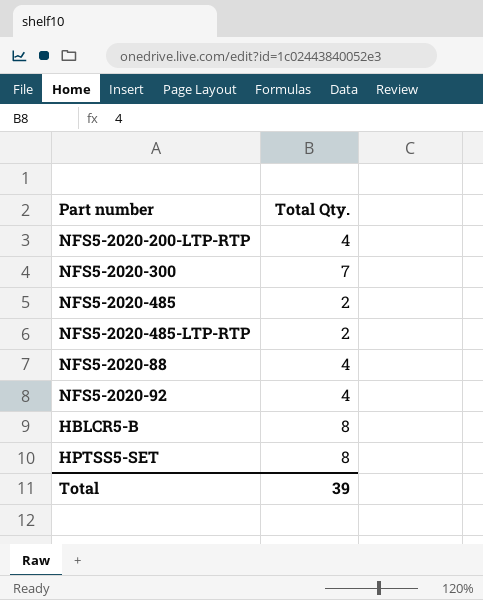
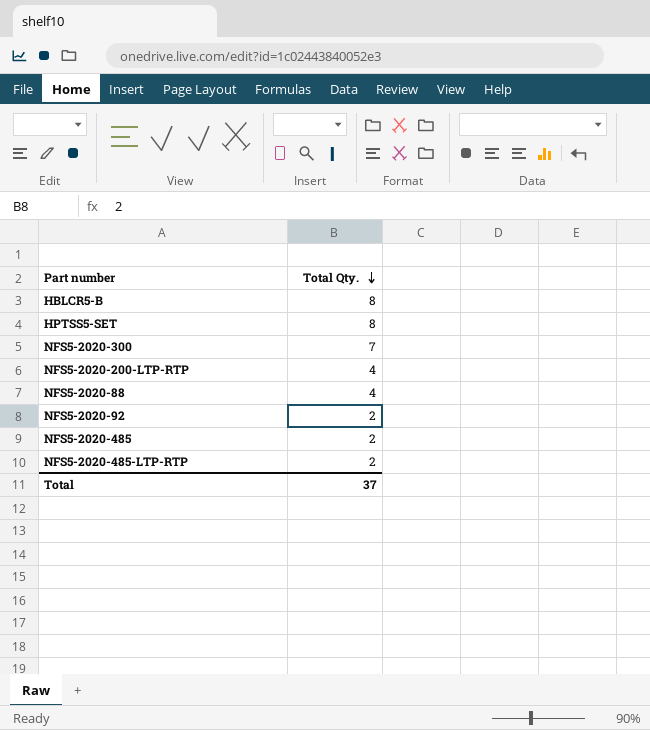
row order: none -> Total Qty. descending
NFS5-2020-92 | Total Qty.: 4 -> 2
Total | Total Qty.: 39 -> 37

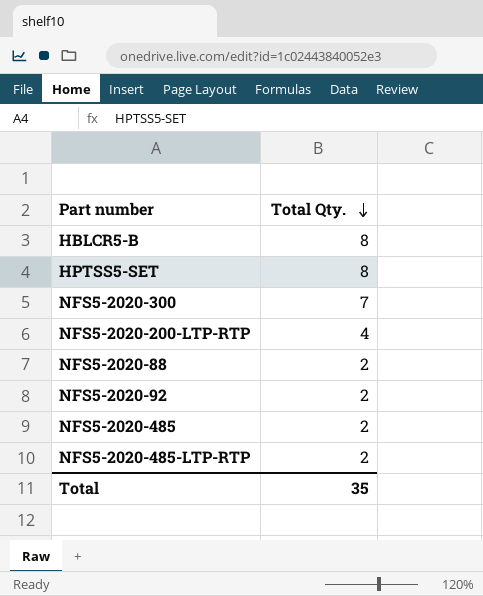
NFS5-2020-88 | Total Qty.: 4 -> 2
Total | Total Qty.: 37 -> 35

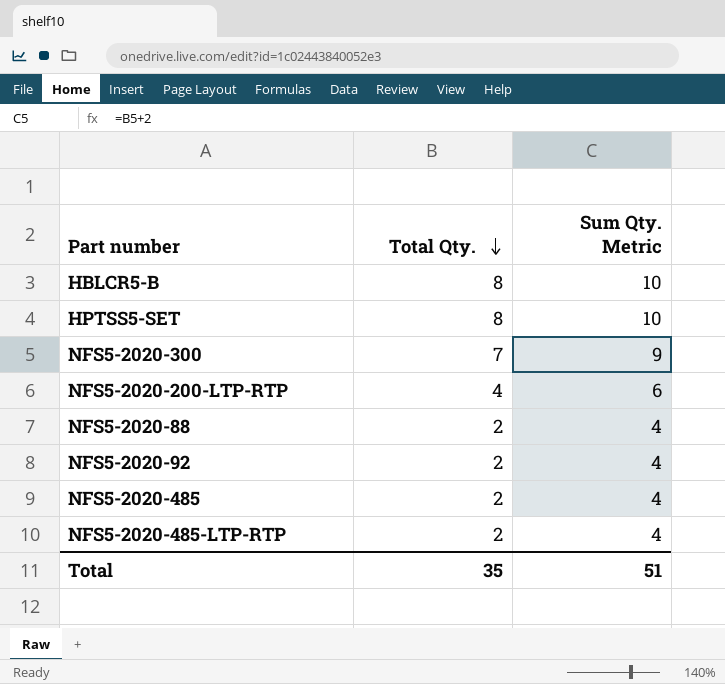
column Sum Qty. Metric | formula: none -> [Total Qty.] + 2

